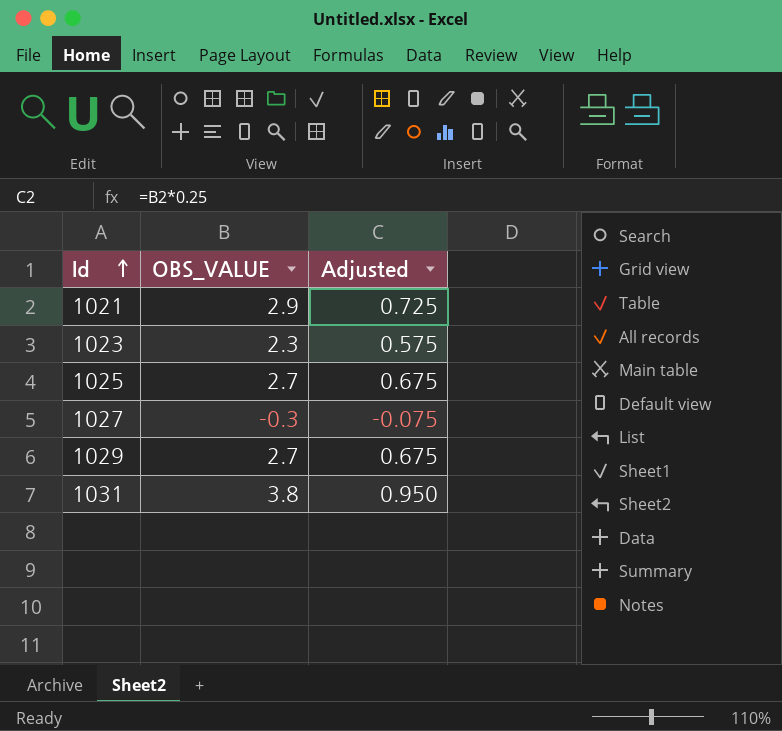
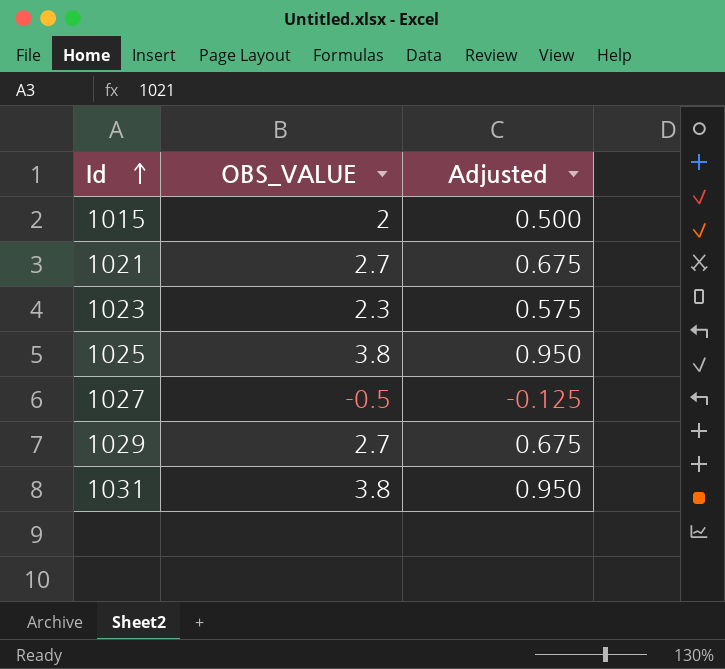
row 1015: none -> 2 | 0.500
1021 | OBS_VALUE: 2.9 -> 2.7
1021 | Adjusted: 0.725 -> 0.675
1025 | OBS_VALUE: 2.7 -> 3.8
1025 | Adjusted: 0.675 -> 0.950
1027 | OBS_VALUE: -0.3 -> -0.5
1027 | Adjusted: -0.075 -> -0.125

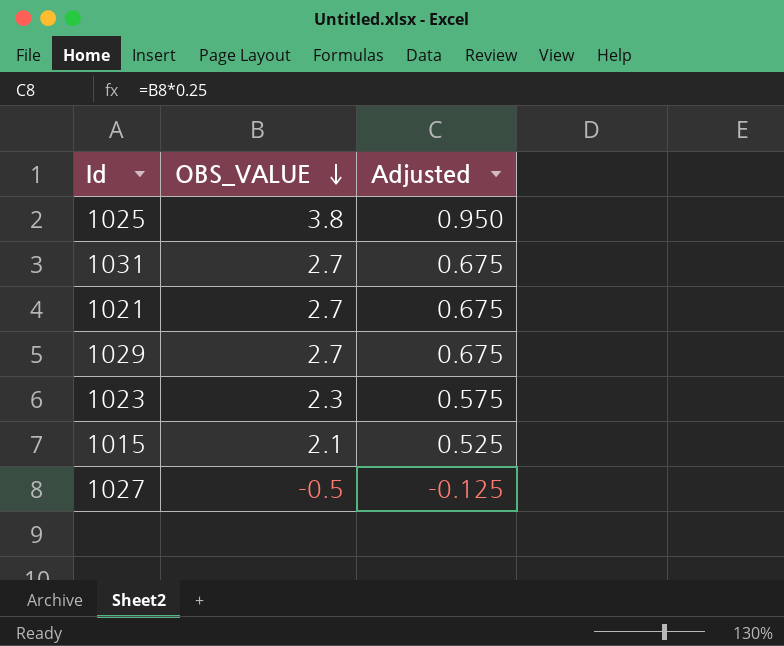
row order: Id ascending -> OBS_VALUE descending
1031 | OBS_VALUE: 3.8 -> 2.7
1031 | Adjusted: 0.950 -> 0.675
1015 | OBS_VALUE: 2 -> 2.1
1015 | Adjusted: 0.500 -> 0.525

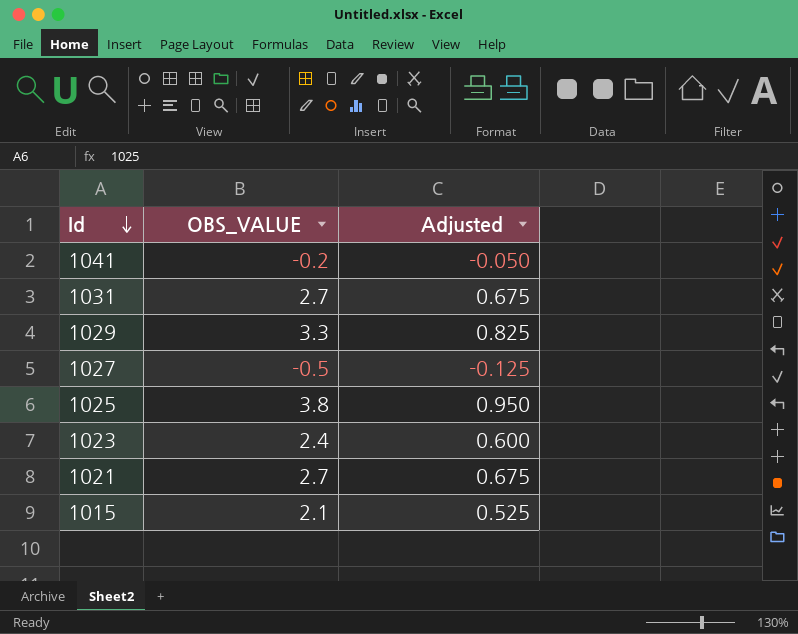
row order: OBS_VALUE descending -> Id descending
row 1041: none -> -0.2 | -0.050
1029 | OBS_VALUE: 2.7 -> 3.3
1029 | Adjusted: 0.675 -> 0.825
1023 | OBS_VALUE: 2.3 -> 2.4
1023 | Adjusted: 0.575 -> 0.600

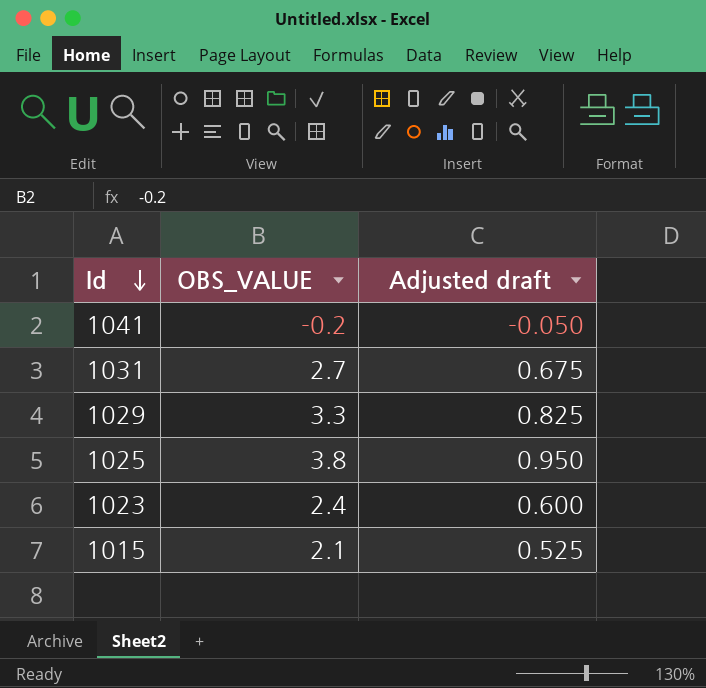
column name: Adjusted -> Adjusted draft
row 1027: -0.5 | -0.125 -> none
row 1021: 2.7 | 0.675 -> none

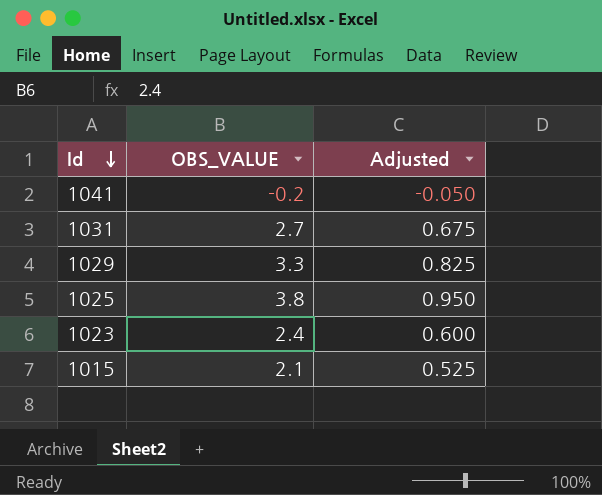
column name: Adjusted draft -> Adjusted

